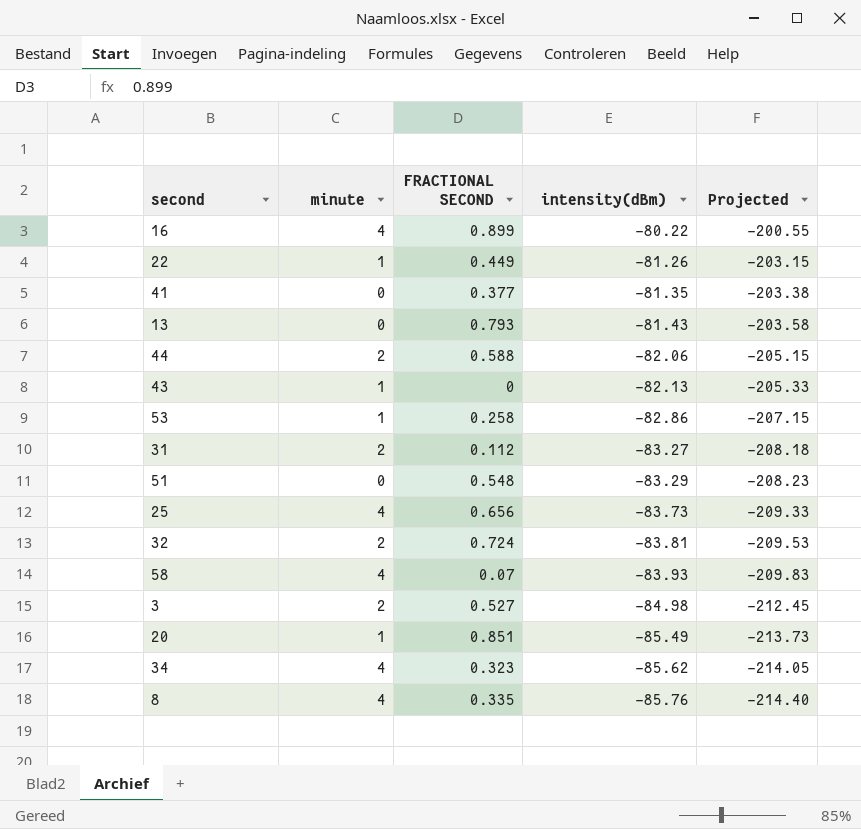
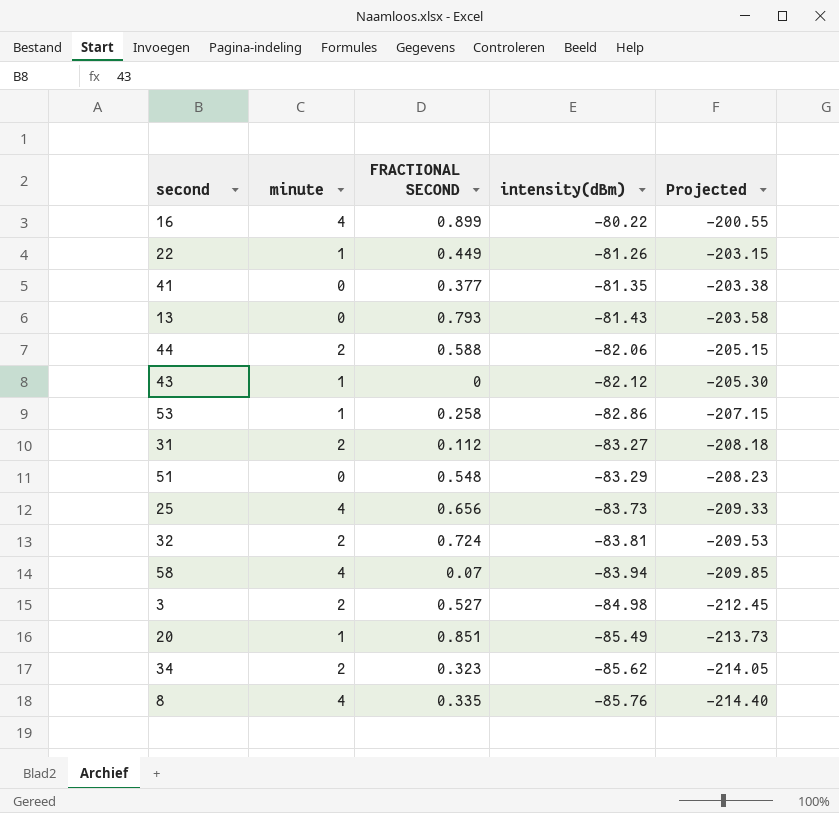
43 | intensity(dBm): -82.13 -> -82.12
43 | Projected: -205.33 -> -205.30
58 | intensity(dBm): -83.93 -> -83.94
58 | Projected: -209.83 -> -209.85
34 | minute: 4 -> 2

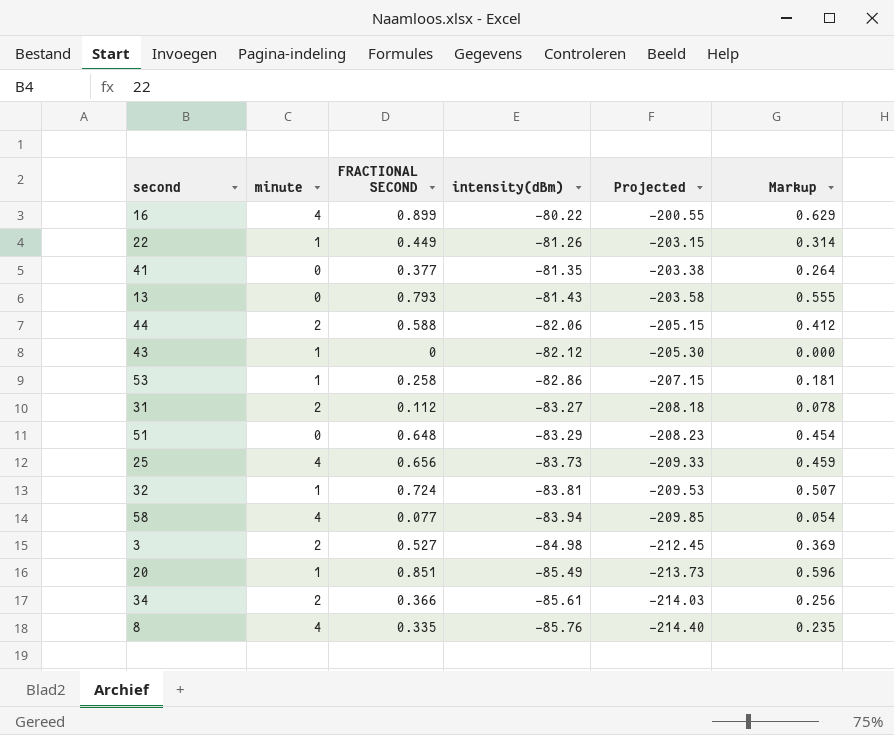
column Markup | formula: none -> [FRACTIONAL SECOND] * 0.7
51 | FRACTIONAL SECOND: 0.548 -> 0.648
32 | minute: 2 -> 1
58 | FRACTIONAL SECOND: 0.07 -> 0.077
34 | FRACTIONAL SECOND: 0.323 -> 0.366
34 | intensity(dBm): -85.62 -> -85.61
34 | Projected: -214.05 -> -214.03

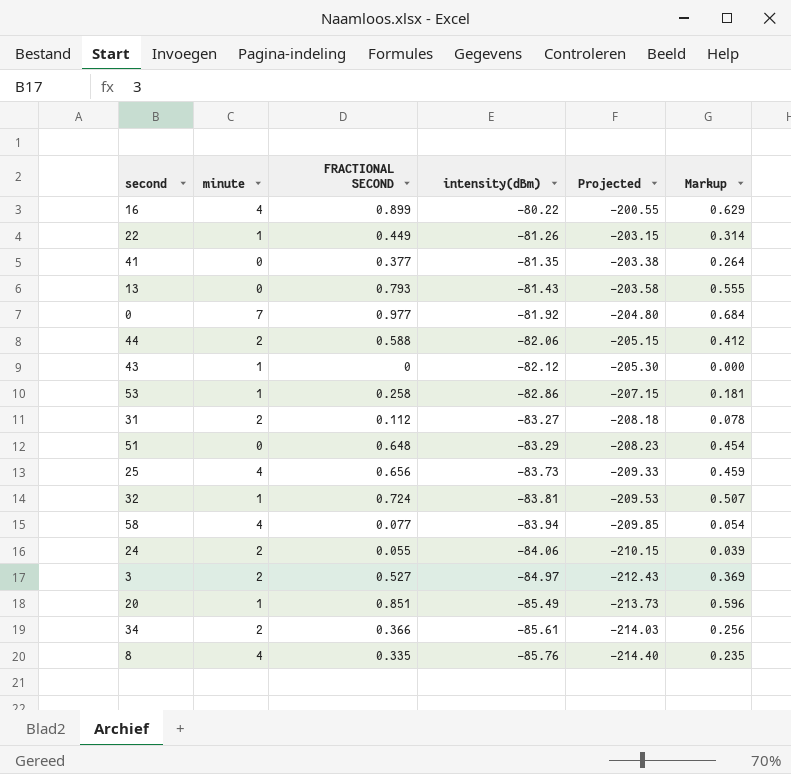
row 0: none -> 7 | 0.977 | -81.92 | -204.80 | 0.684
row 24: none -> 2 | 0.055 | -84.06 | -210.15 | 0.039
3 | intensity(dBm): -84.98 -> -84.97
3 | Projected: -212.45 -> -212.43

